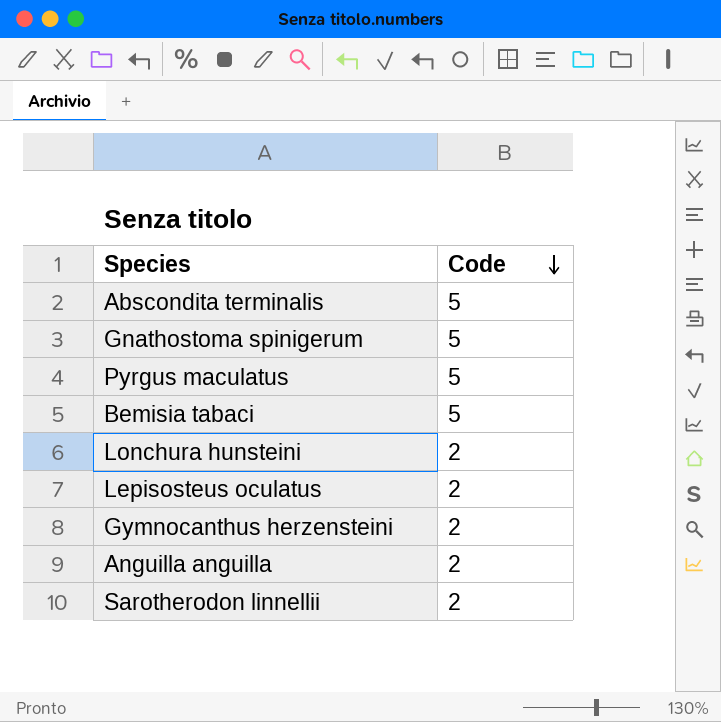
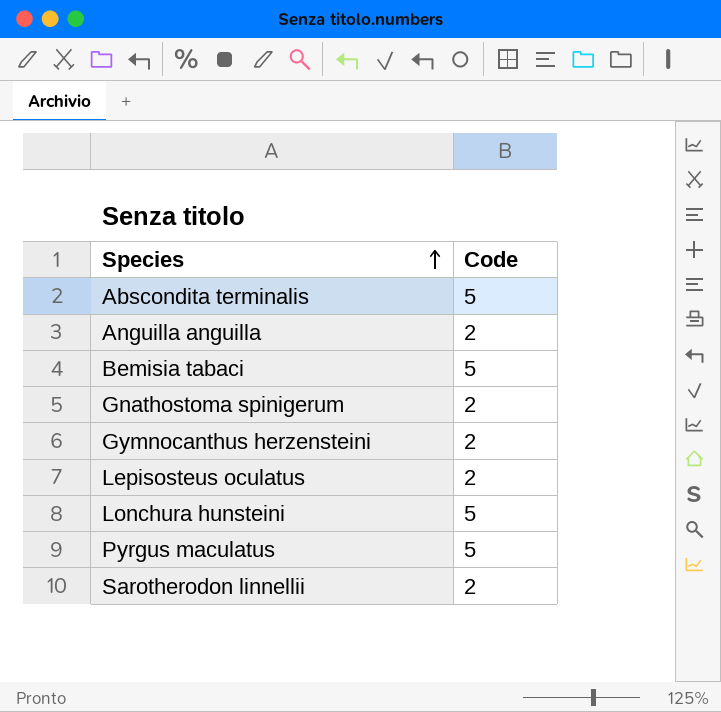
row order: Code descending -> Species ascending
Gnathostoma spinigerum | Code: 5 -> 2
Lonchura hunsteini | Code: 2 -> 5

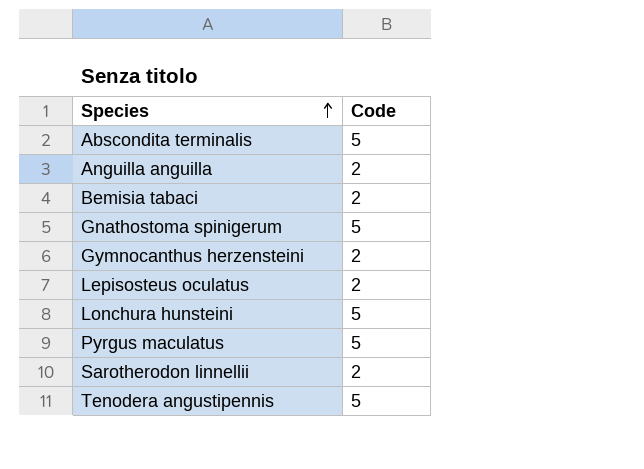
Bemisia tabaci | Code: 5 -> 2
Gnathostoma spinigerum | Code: 2 -> 5
row Tenodera angustipennis: none -> 5

